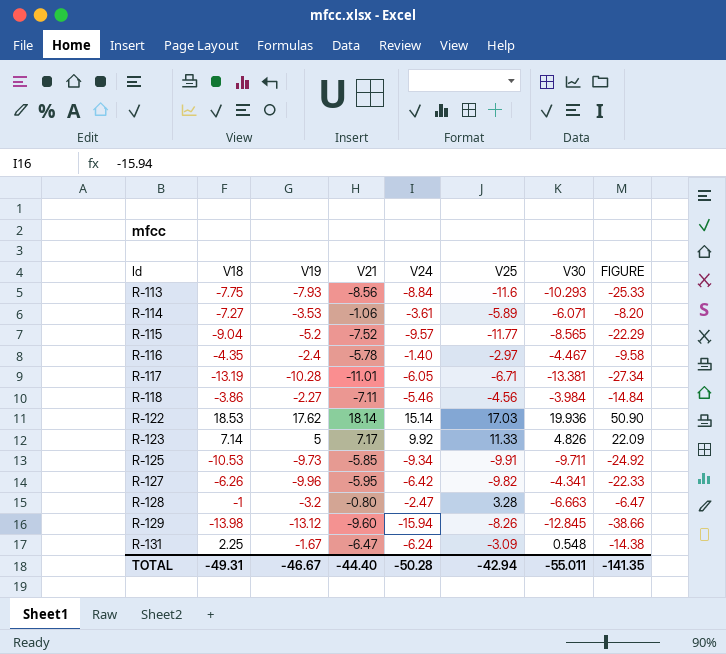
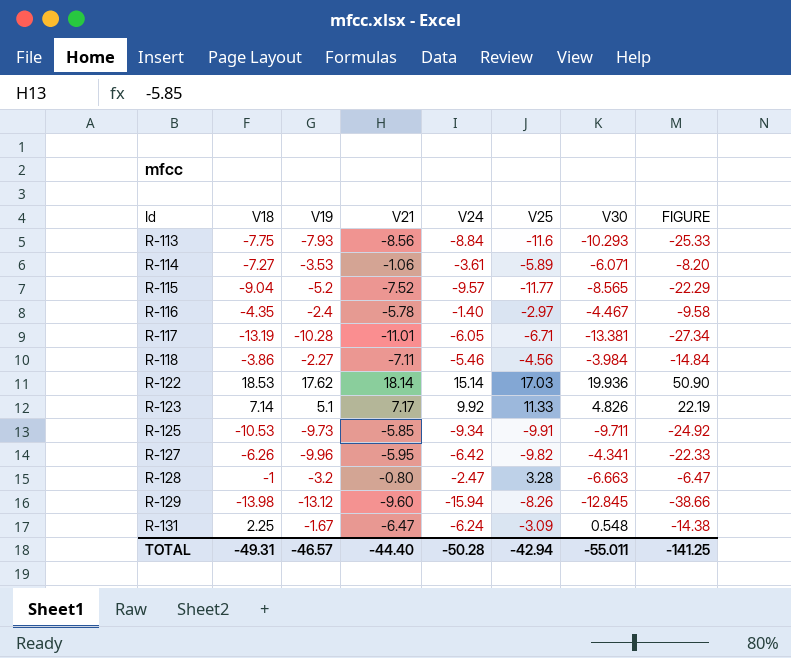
R-123 | V19: 5 -> 5.1
R-123 | FIGURE: 22.09 -> 22.19
TOTAL | V19: -46.67 -> -46.57
TOTAL | FIGURE: -141.35 -> -141.25

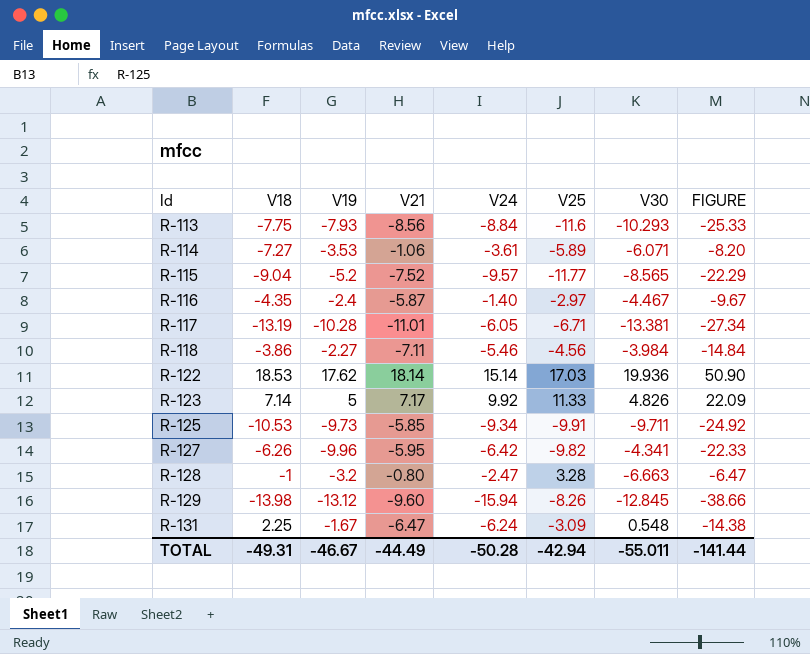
R-116 | V21: -5.78 -> -5.87
R-116 | FIGURE: -9.58 -> -9.67
R-123 | V19: 5.1 -> 5
R-123 | FIGURE: 22.19 -> 22.09
TOTAL | V19: -46.57 -> -46.67
TOTAL | V21: -44.40 -> -44.49
TOTAL | FIGURE: -141.25 -> -141.44

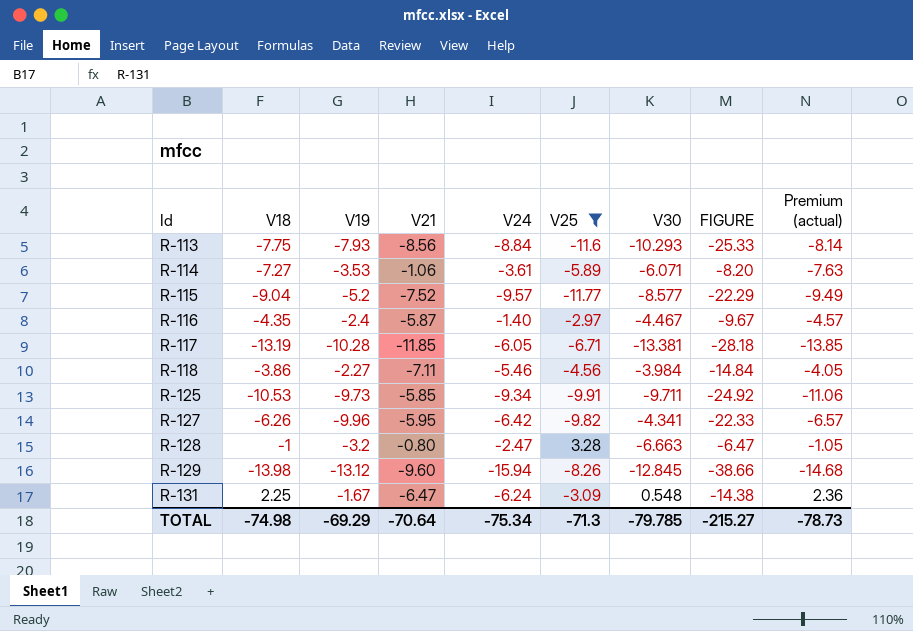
filter: none -> V25 <= 3.28
column Premium (actual) | formula: none -> [V18] * 1.05
R-115 | V30: -8.565 -> -8.577
R-117 | V21: -11.01 -> -11.85
R-117 | FIGURE: -27.34 -> -28.18
TOTAL | V18: -49.31 -> -74.98
TOTAL | V19: -46.67 -> -69.29
TOTAL | V21: -44.49 -> -70.64
TOTAL | V24: -50.28 -> -75.34
TOTAL | V25: -42.94 -> -71.3
TOTAL | V30: -55.011 -> -79.785
TOTAL | FIGURE: -141.44 -> -215.27

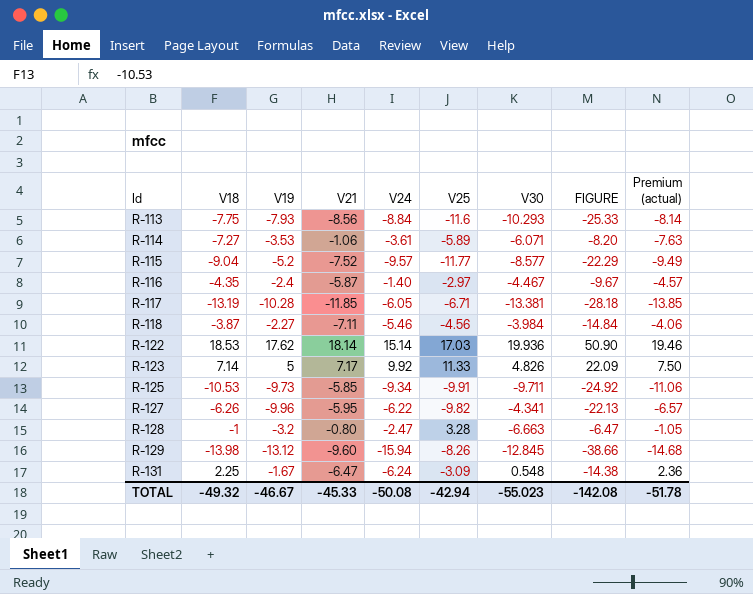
filter: V25 <= 3.28 -> none
R-118 | V18: -3.86 -> -3.87
R-118 | Premium (actual): -4.05 -> -4.06
R-127 | V24: -6.42 -> -6.22
R-127 | FIGURE: -22.33 -> -22.13
TOTAL | V18: -74.98 -> -49.32
TOTAL | V19: -69.29 -> -46.67
TOTAL | V21: -70.64 -> -45.33
TOTAL | V24: -75.34 -> -50.08
TOTAL | V25: -71.3 -> -42.94
TOTAL | V30: -79.785 -> -55.023
TOTAL | FIGURE: -215.27 -> -142.08
TOTAL | Premium (actual): -78.73 -> -51.78

